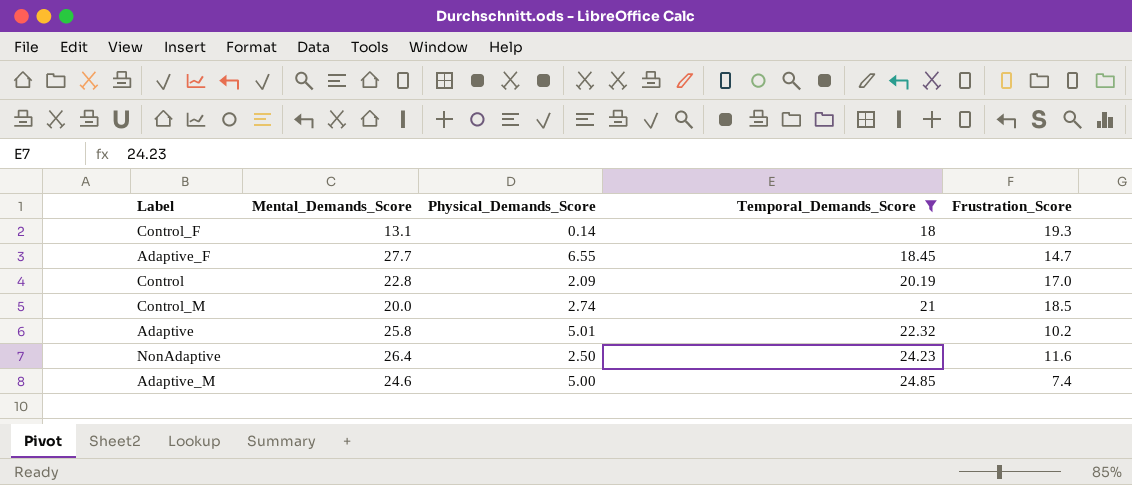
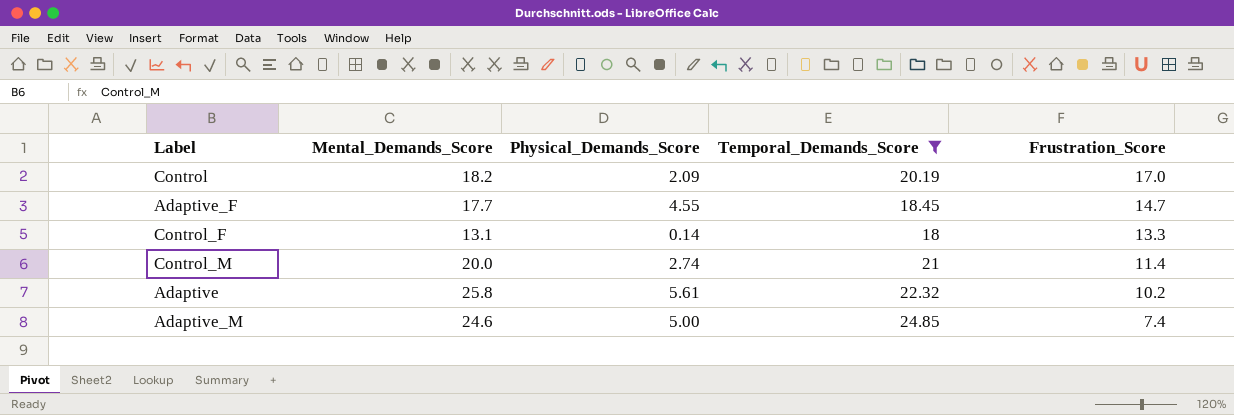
row order: Temporal_Demands_Score ascending -> Frustration_Score descending
row NonAdaptive: 26.4 | 2.50 | 24.23 | 11.6 -> none
Control | Mental_Demands_Score: 22.8 -> 18.2
Adaptive_F | Mental_Demands_Score: 27.7 -> 17.7
Adaptive_F | Physical_Demands_Score: 6.55 -> 4.55
Control_F | Frustration_Score: 19.3 -> 13.3
Control_M | Frustration_Score: 18.5 -> 11.4
Adaptive | Physical_Demands_Score: 5.01 -> 5.61

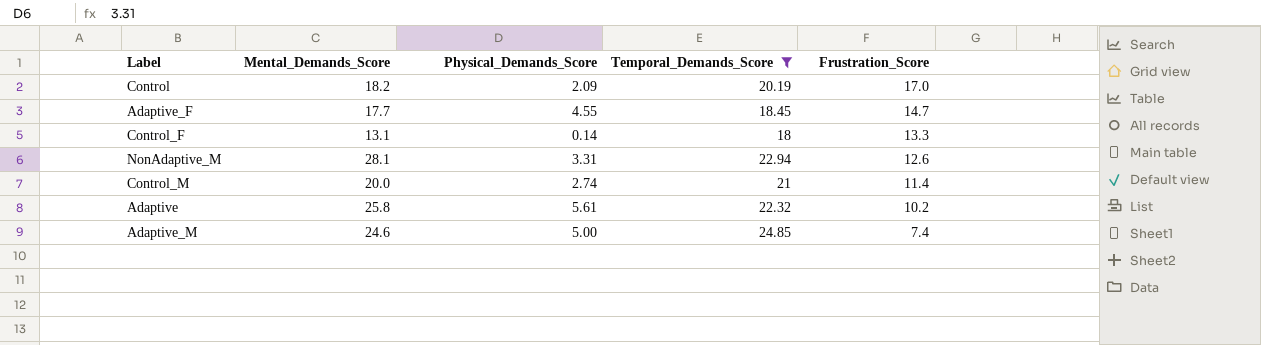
row NonAdaptive_M: none -> 28.1 | 3.31 | 22.94 | 12.6

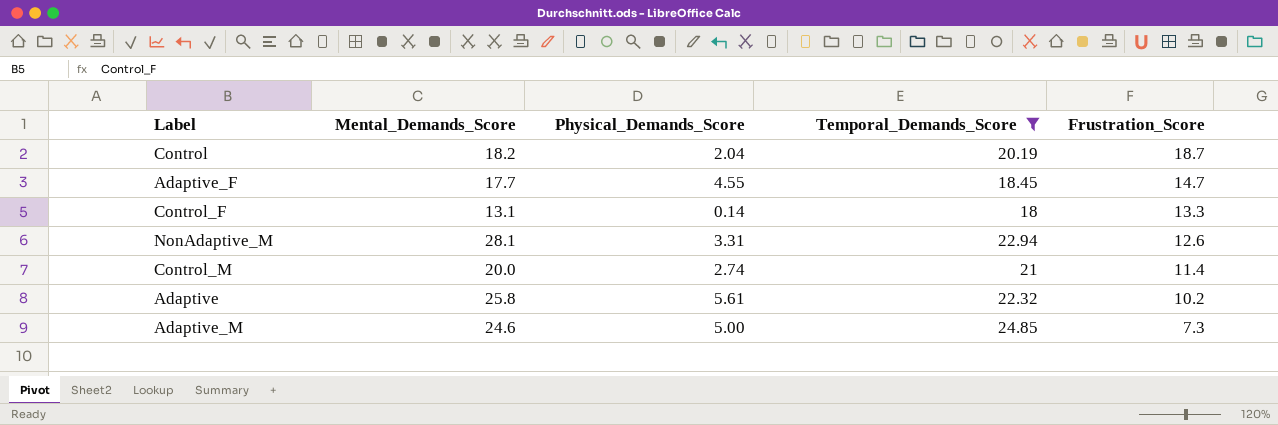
Control | Physical_Demands_Score: 2.09 -> 2.04
Control | Frustration_Score: 17.0 -> 18.7
Adaptive_M | Frustration_Score: 7.4 -> 7.3

